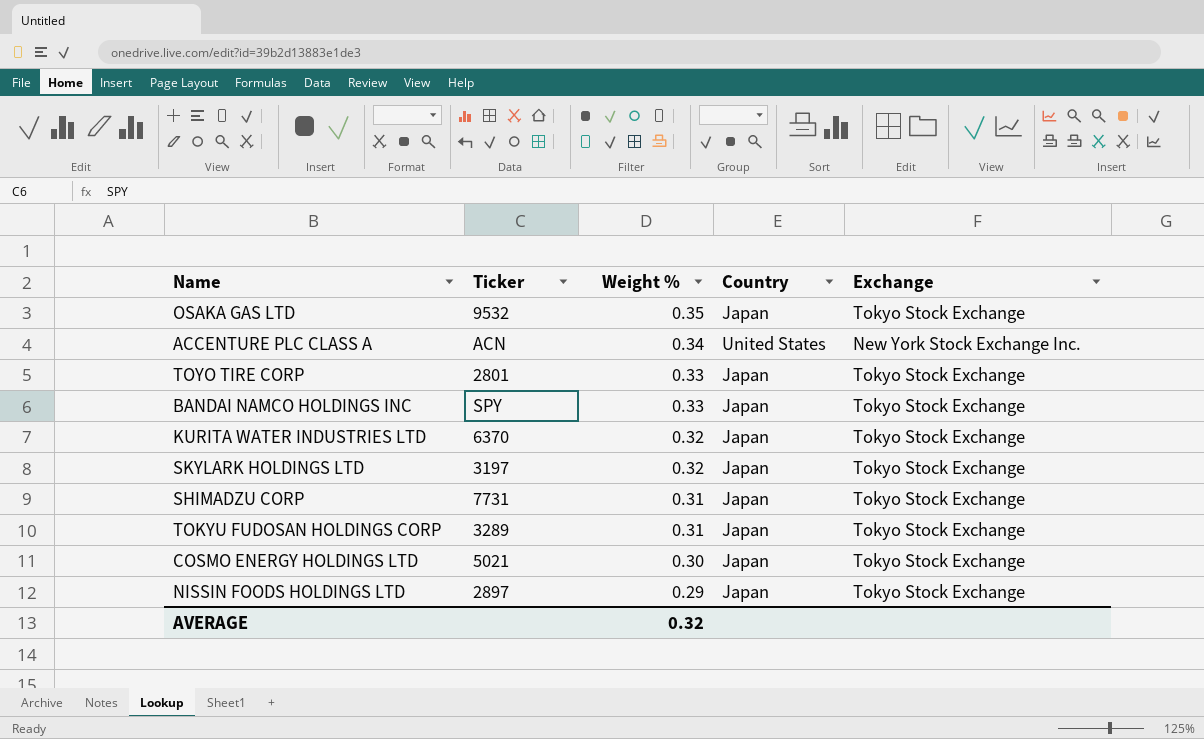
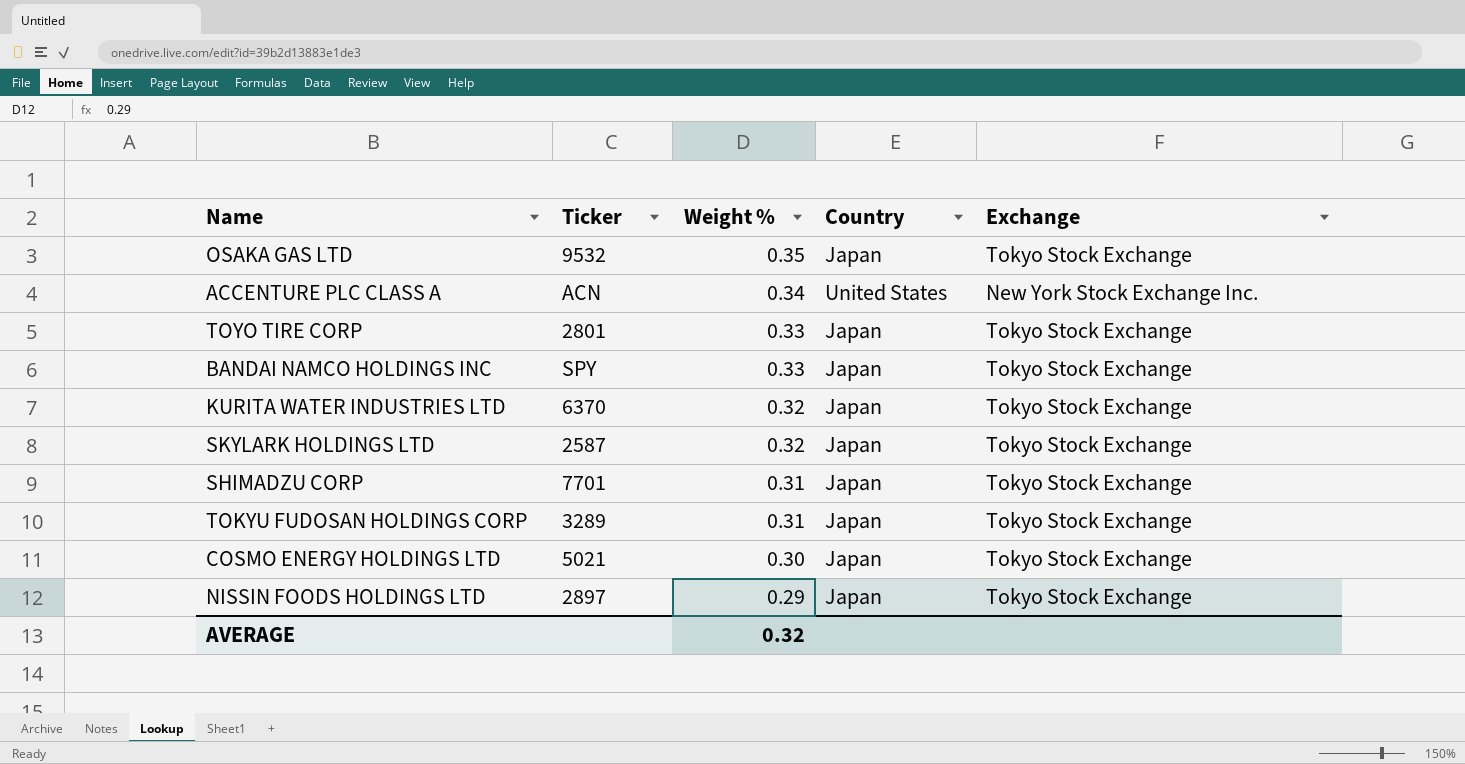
SKYLARK HOLDINGS LTD | Ticker: 3197 -> 2587
SHIMADZU CORP | Ticker: 7731 -> 7701

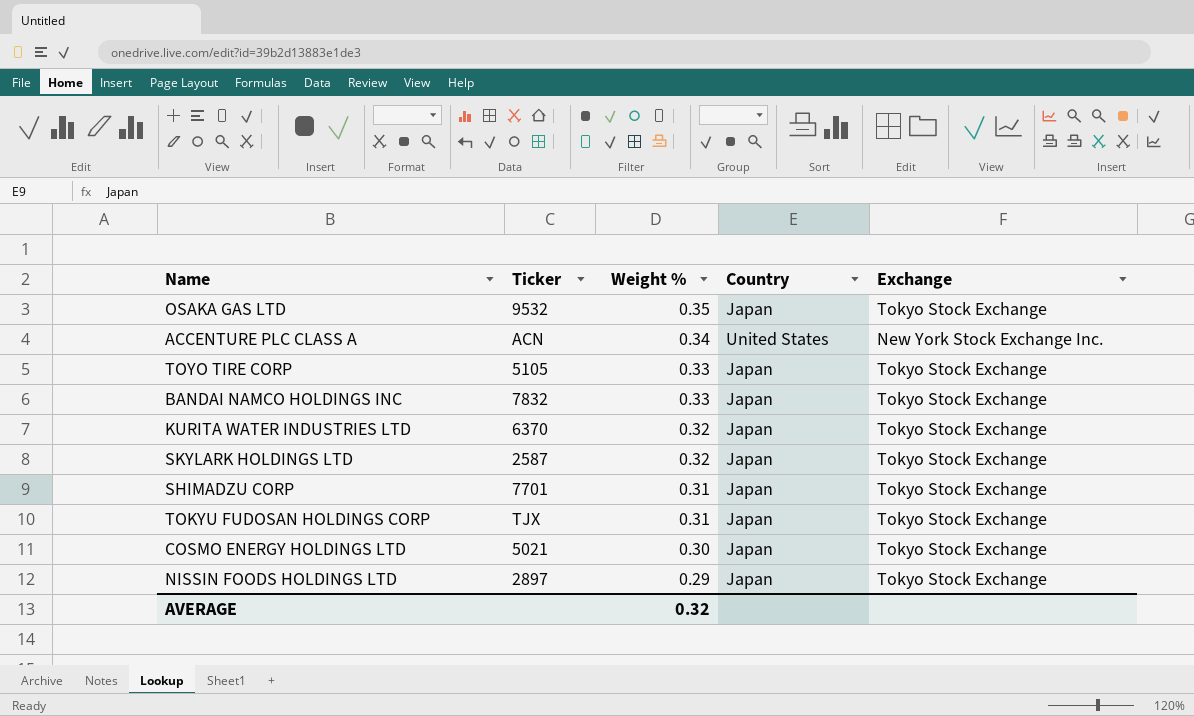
TOYO TIRE CORP | Ticker: 2801 -> 5105
BANDAI NAMCO HOLDINGS INC | Ticker: SPY -> 7832
TOKYU FUDOSAN HOLDINGS CORP | Ticker: 3289 -> TJX

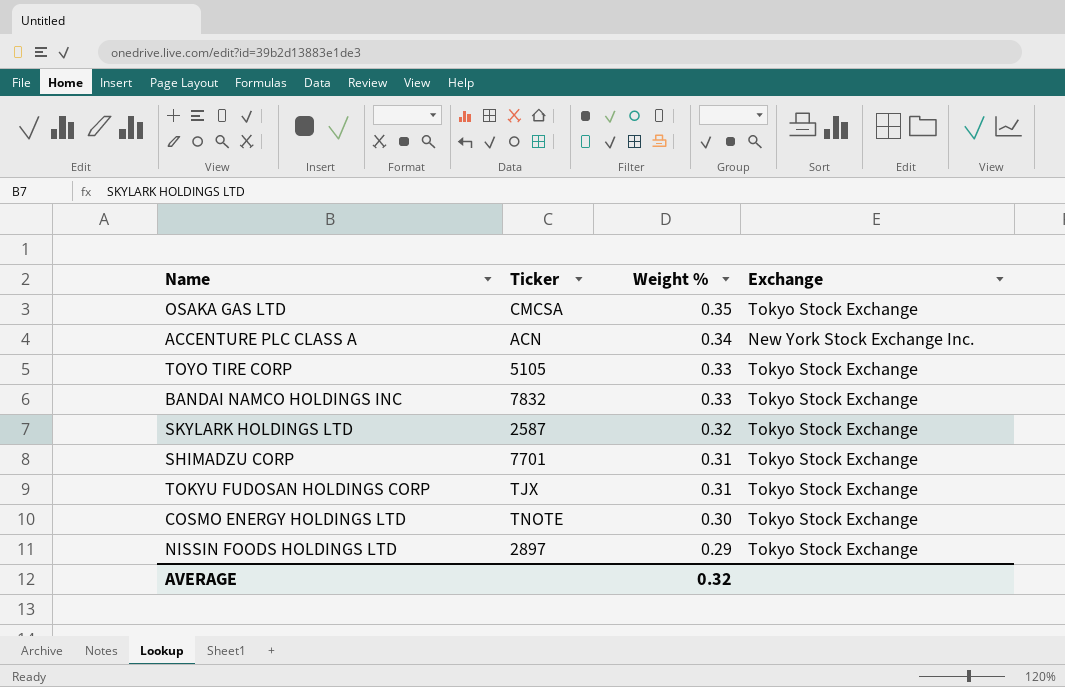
column Country | position: 4 -> none
row KURITA WATER INDUSTRIES LTD: 6370 | 0.32 | Japan | Tokyo Stock Exchange -> none
OSAKA GAS LTD | Ticker: 9532 -> CMCSA
COSMO ENERGY HOLDINGS LTD | Ticker: 5021 -> TNOTE

